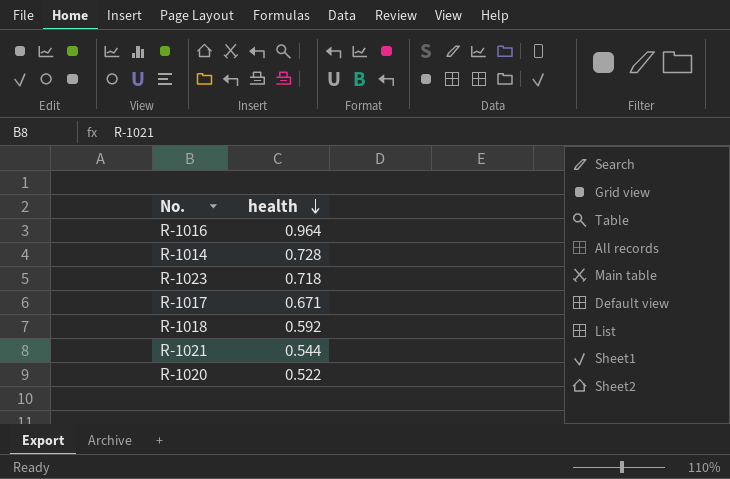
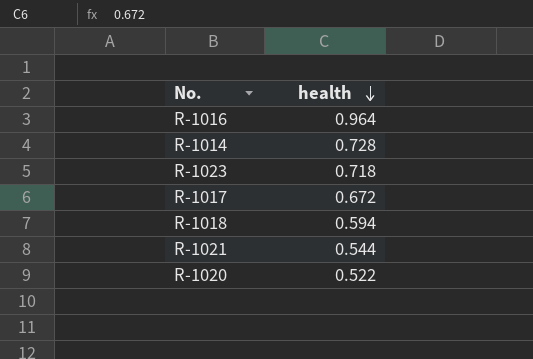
R-1017 | health: 0.671 -> 0.672
R-1018 | health: 0.592 -> 0.594

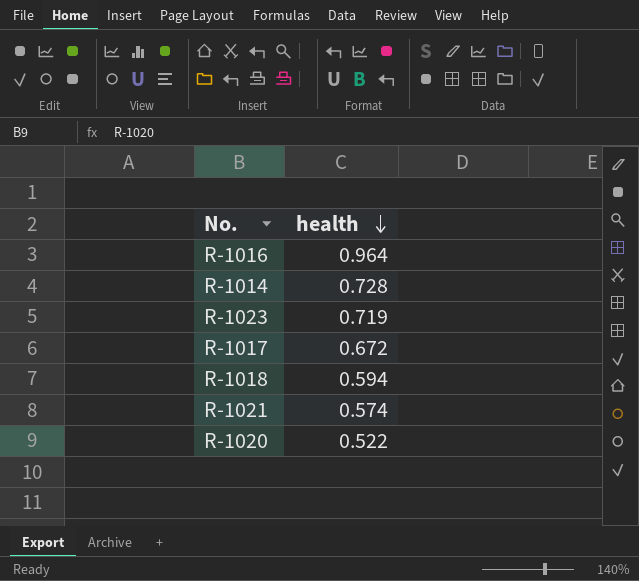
R-1023 | health: 0.718 -> 0.719
R-1021 | health: 0.544 -> 0.574

